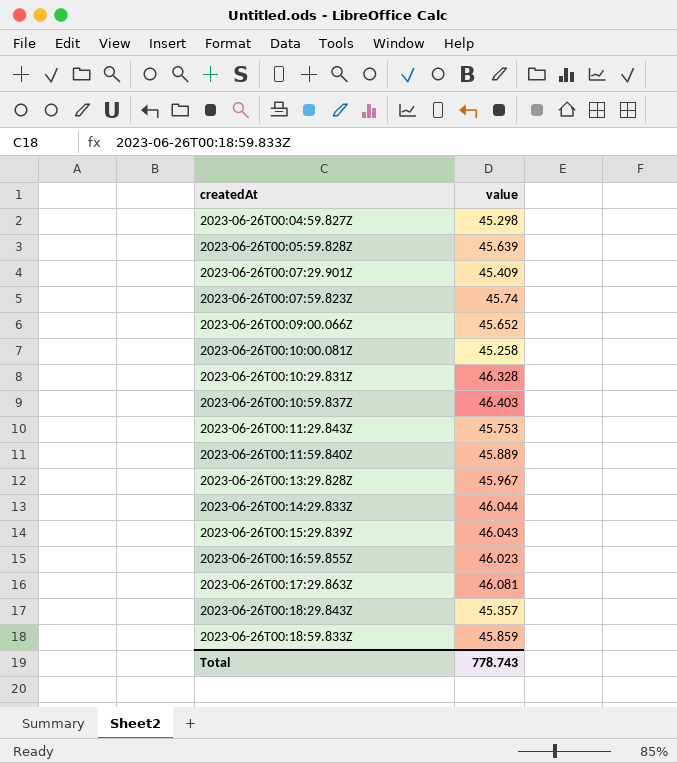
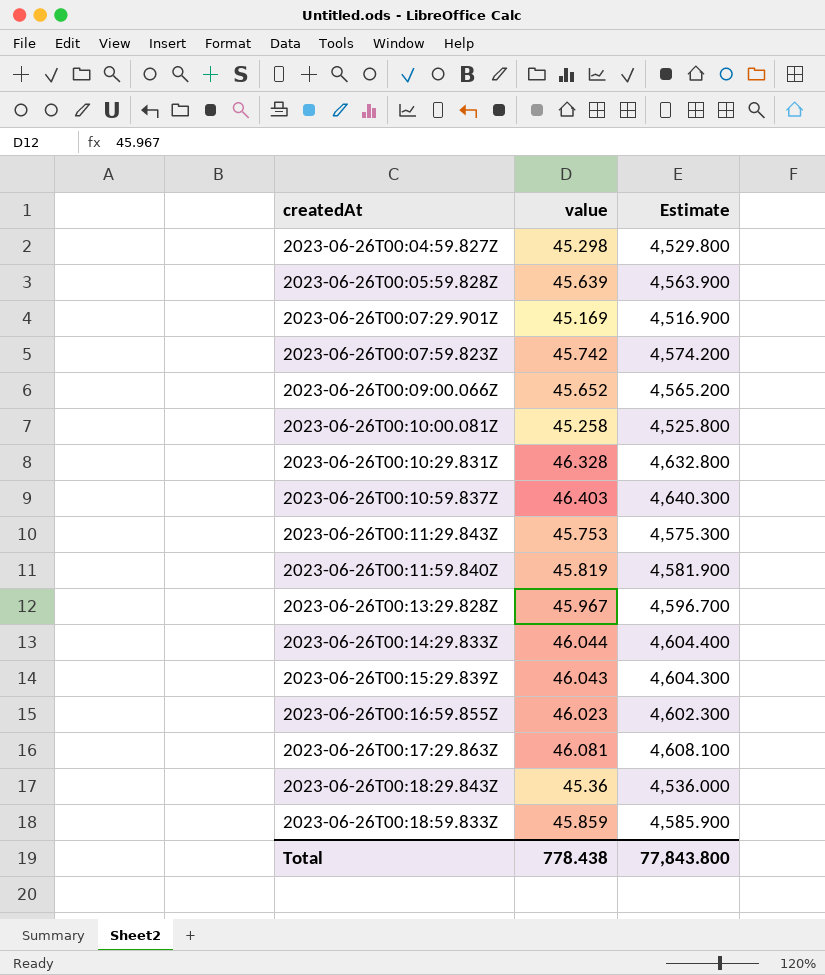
column Estimate | formula: none -> [value] * 100
2023-06-26T00:07:29.901Z | value: 45.409 -> 45.169
2023-06-26T00:07:59.823Z | value: 45.74 -> 45.742
2023-06-26T00:11:59.840Z | value: 45.889 -> 45.819
2023-06-26T00:18:29.843Z | value: 45.357 -> 45.36
Total | value: 778.743 -> 778.438

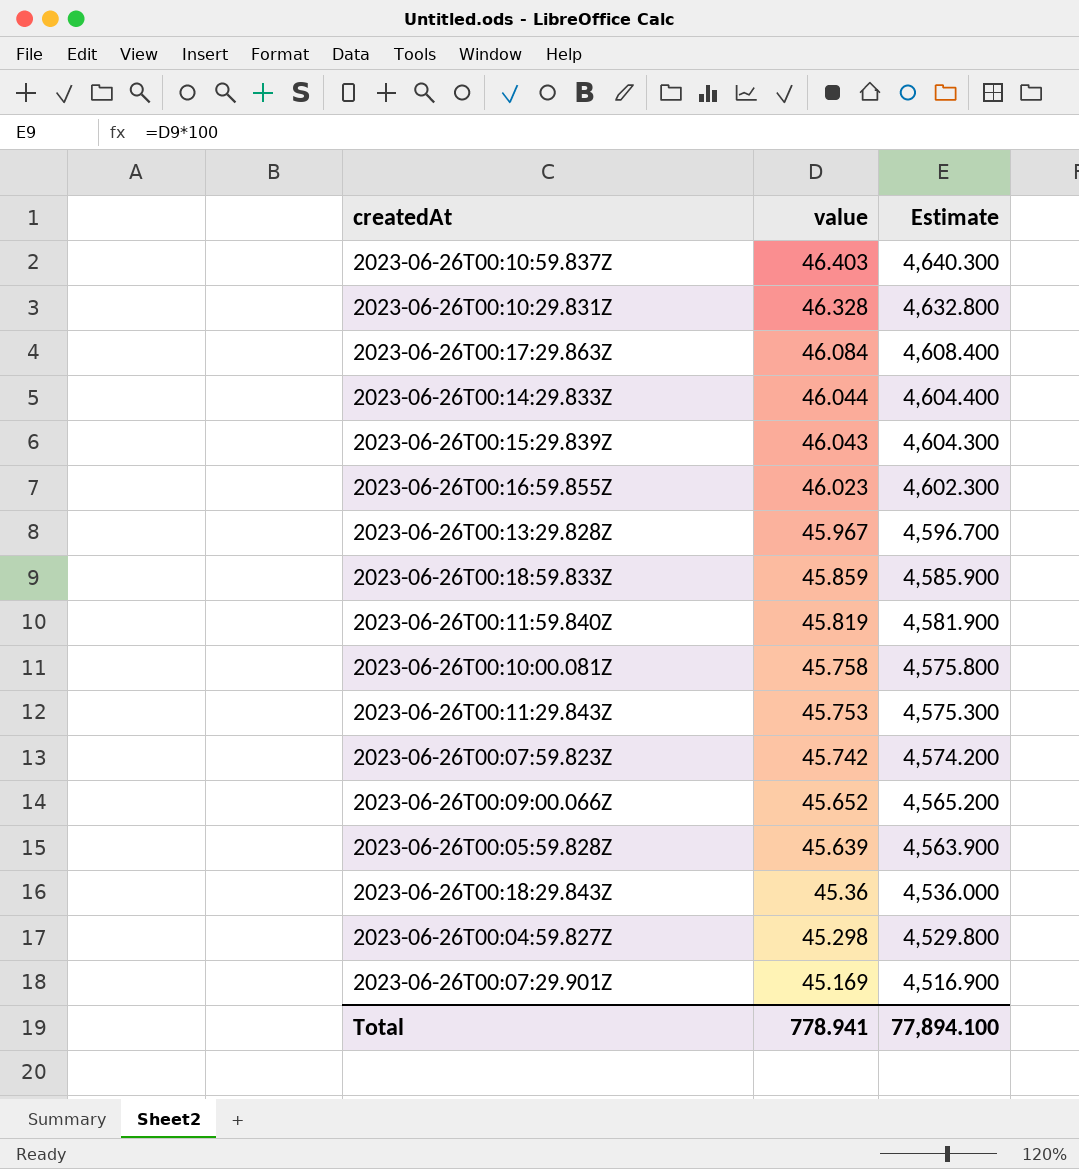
row order: createdAt ascending -> value descending
2023-06-26T00:17:29.863Z | value: 46.081 -> 46.084
2023-06-26T00:17:29.863Z | Estimate: 4,608.100 -> 4,608.400
2023-06-26T00:10:00.081Z | value: 45.258 -> 45.758
2023-06-26T00:10:00.081Z | Estimate: 4,525.800 -> 4,575.800
Total | value: 778.438 -> 778.941
Total | Estimate: 77,843.800 -> 77,894.100

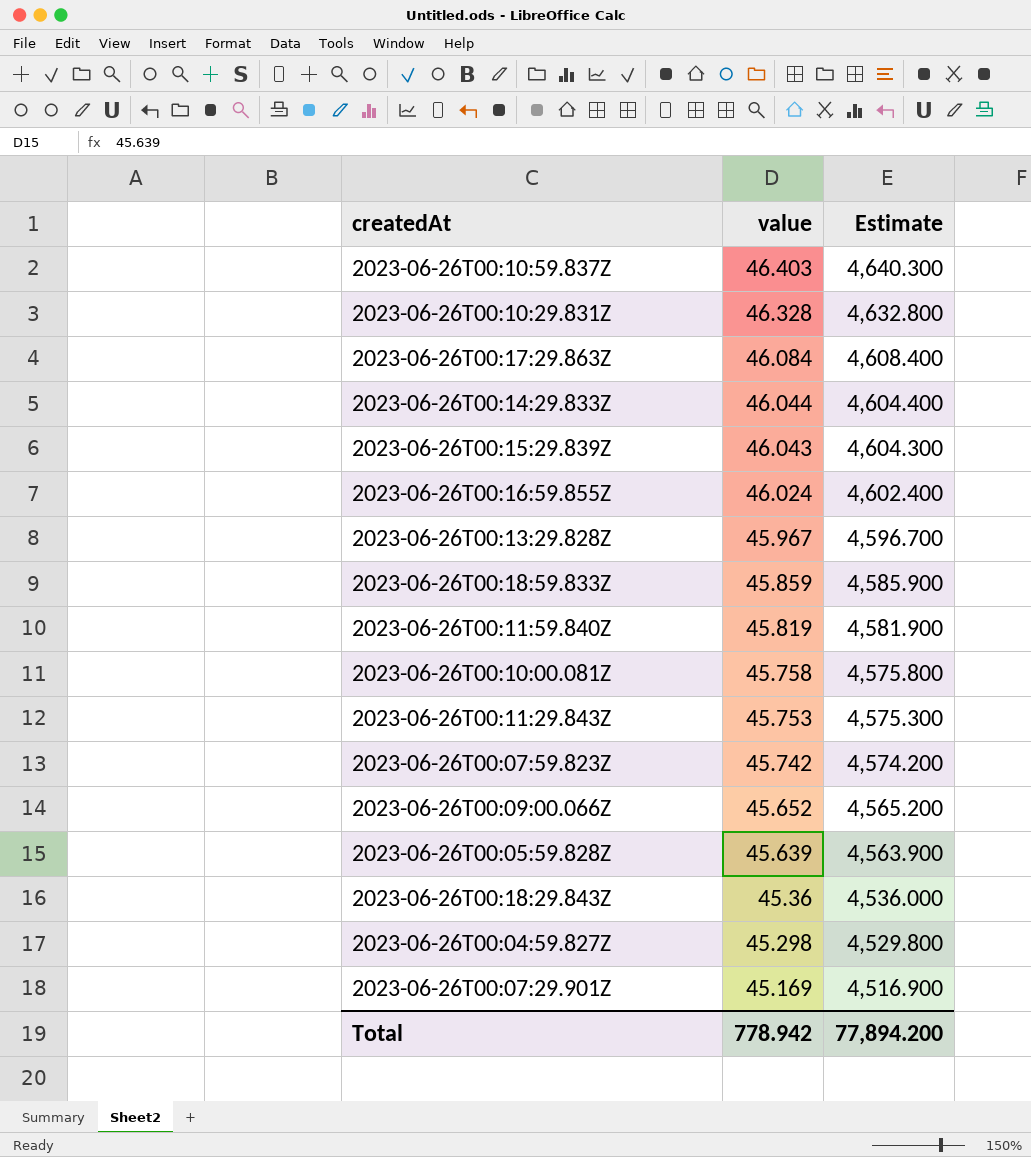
2023-06-26T00:16:59.855Z | value: 46.023 -> 46.024
2023-06-26T00:16:59.855Z | Estimate: 4,602.300 -> 4,602.400
Total | value: 778.941 -> 778.942
Total | Estimate: 77,894.100 -> 77,894.200

